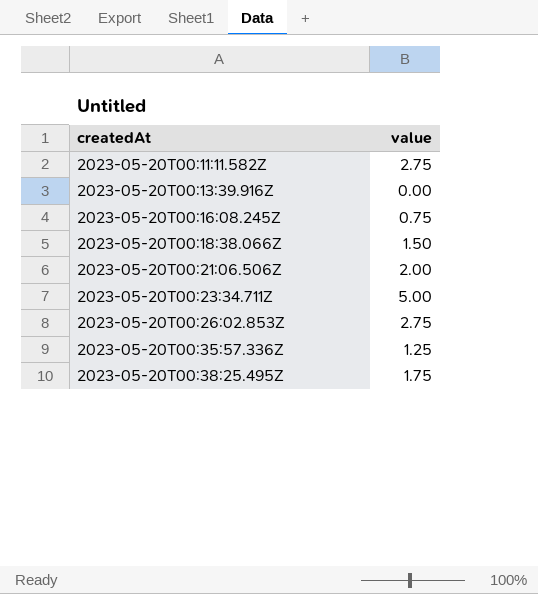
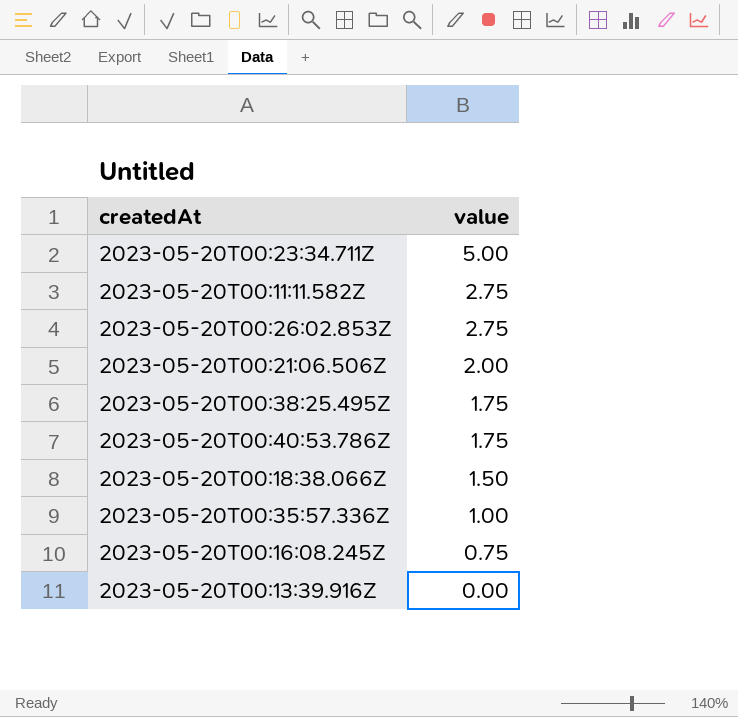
row order: createdAt ascending -> value descending
row 2023-05-20T00:40:53.786Z: none -> 1.75
2023-05-20T00:35:57.336Z | value: 1.25 -> 1.00

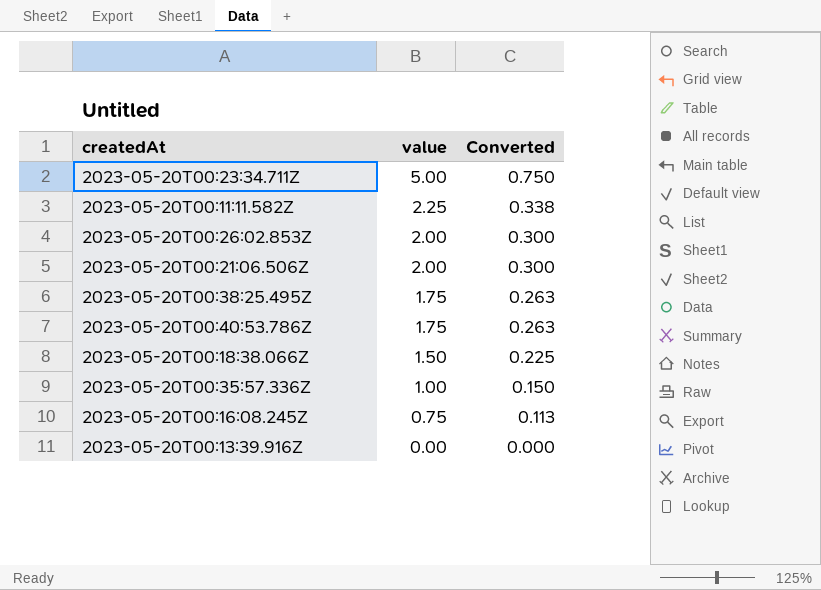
column Converted | formula: none -> [value] * 0.15
2023-05-20T00:11:11.582Z | value: 2.75 -> 2.25
2023-05-20T00:26:02.853Z | value: 2.75 -> 2.00

